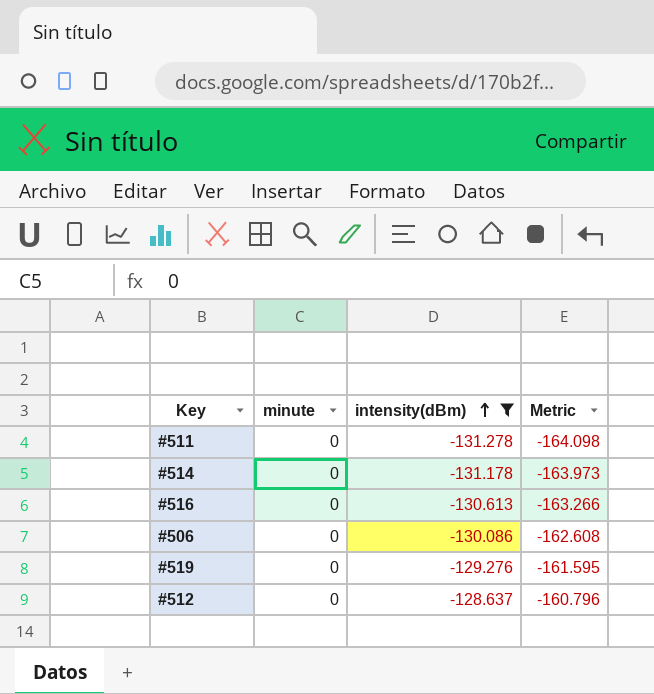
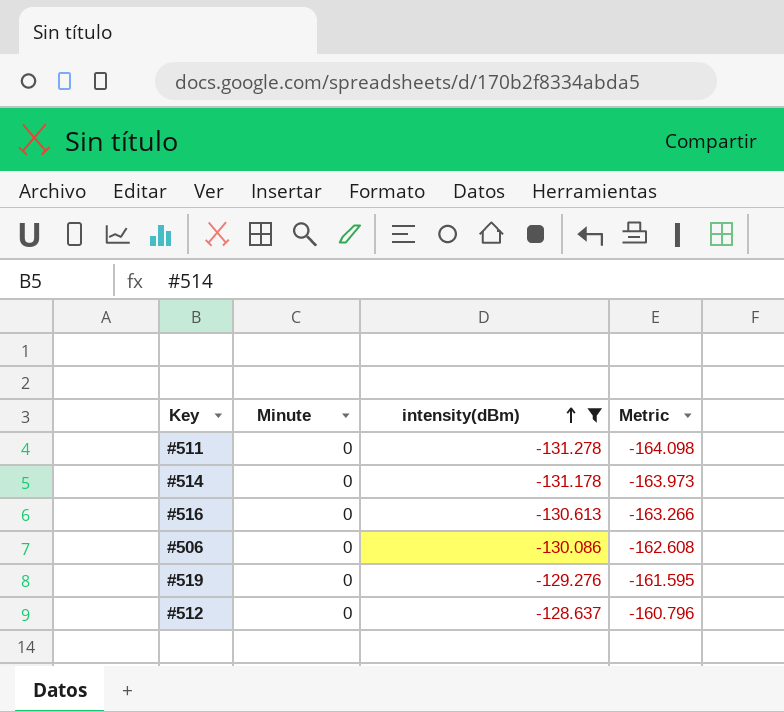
column name: minute -> Minute

